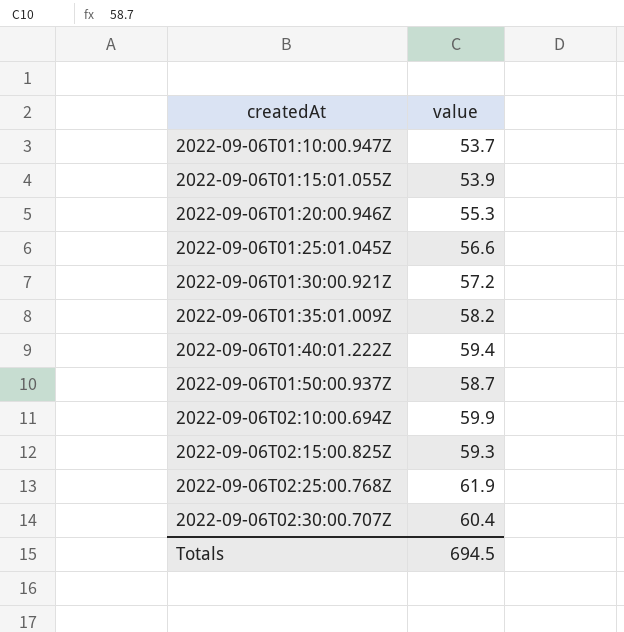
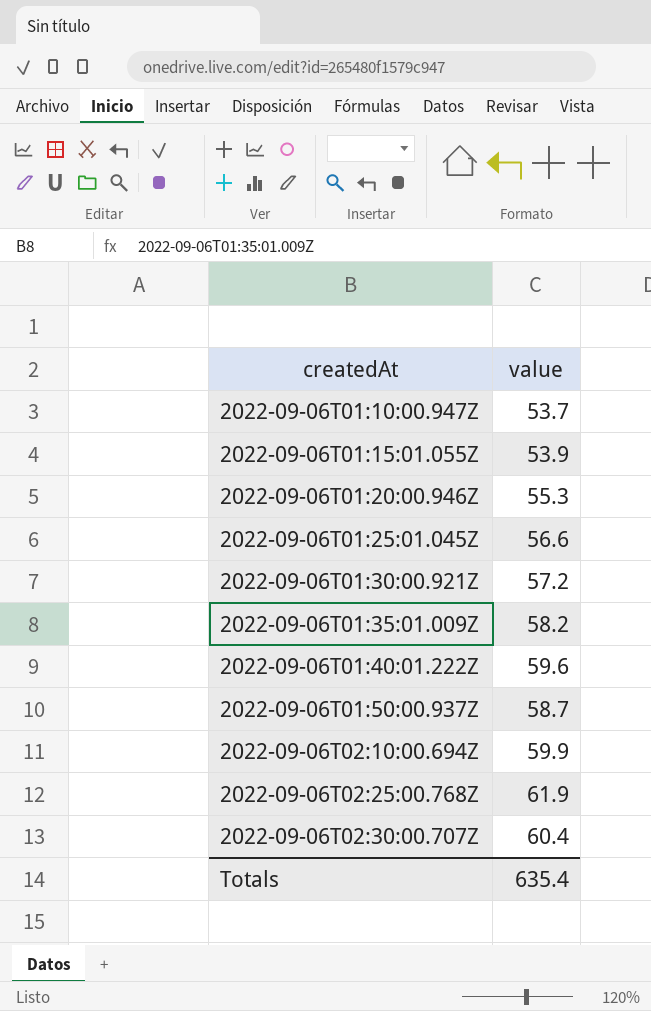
row 2022-09-06T02:15:00.825Z: 59.3 -> none
2022-09-06T01:40:01.222Z | value: 59.4 -> 59.6
Totals | value: 694.5 -> 635.4

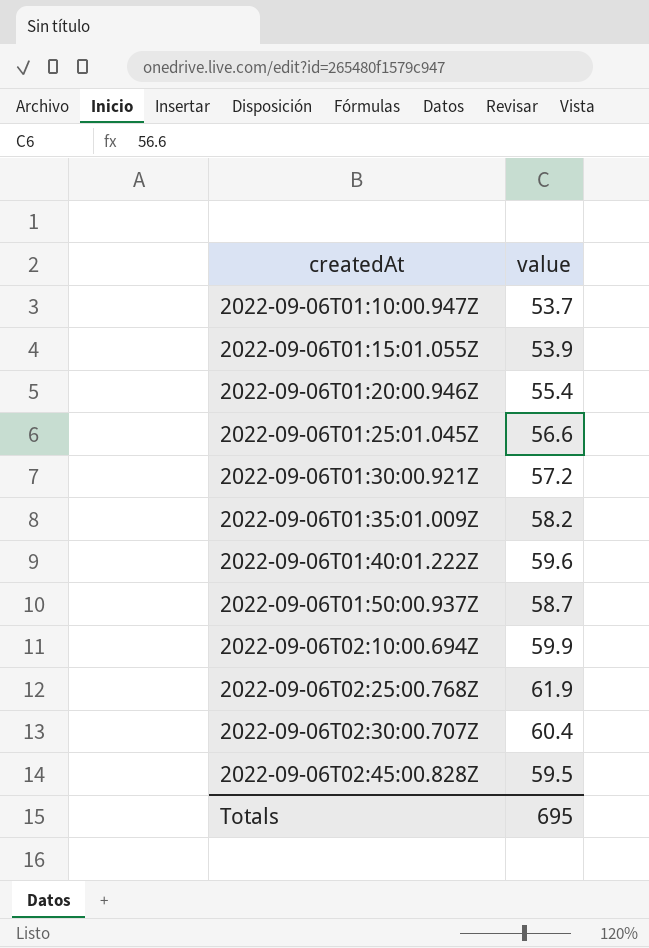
2022-09-06T01:20:00.946Z | value: 55.3 -> 55.4
row 2022-09-06T02:45:00.828Z: none -> 59.5
Totals | value: 635.4 -> 695

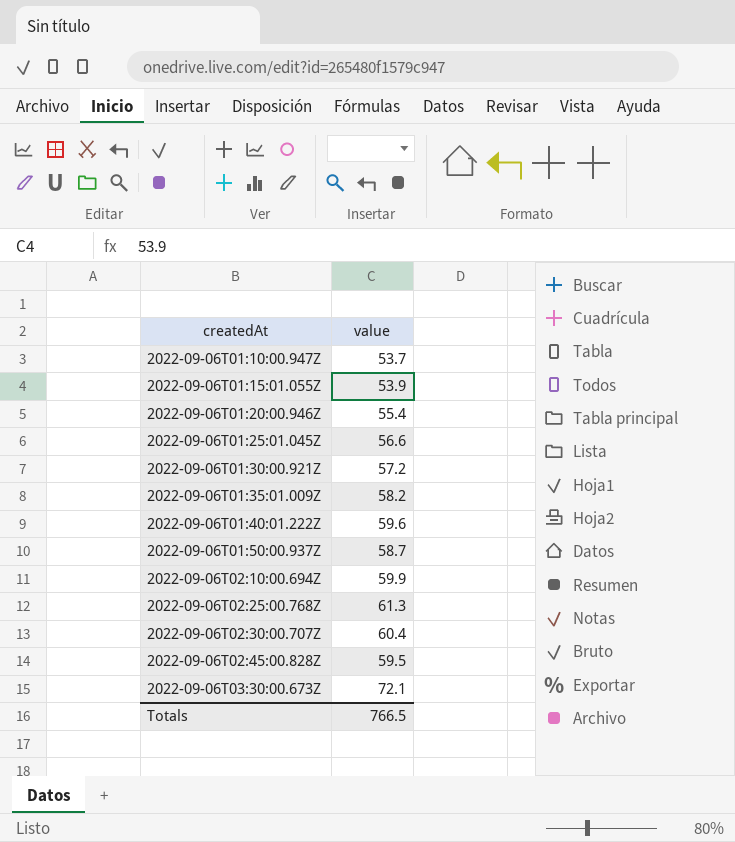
2022-09-06T02:25:00.768Z | value: 61.9 -> 61.3
row 2022-09-06T03:30:00.673Z: none -> 72.1
Totals | value: 695 -> 766.5

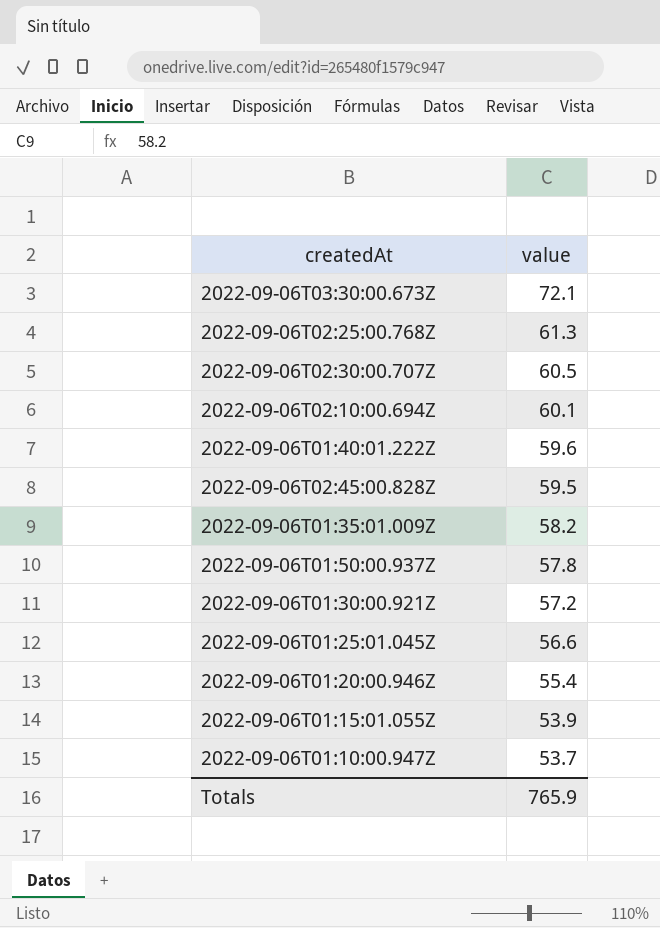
row order: createdAt ascending -> value descending
2022-09-06T02:30:00.707Z | value: 60.4 -> 60.5
2022-09-06T02:10:00.694Z | value: 59.9 -> 60.1
2022-09-06T01:50:00.937Z | value: 58.7 -> 57.8
Totals | value: 766.5 -> 765.9

